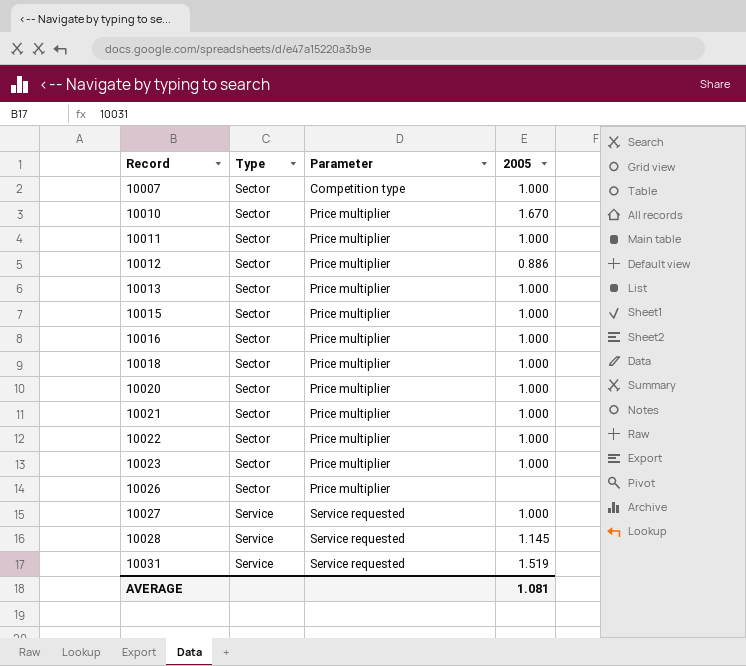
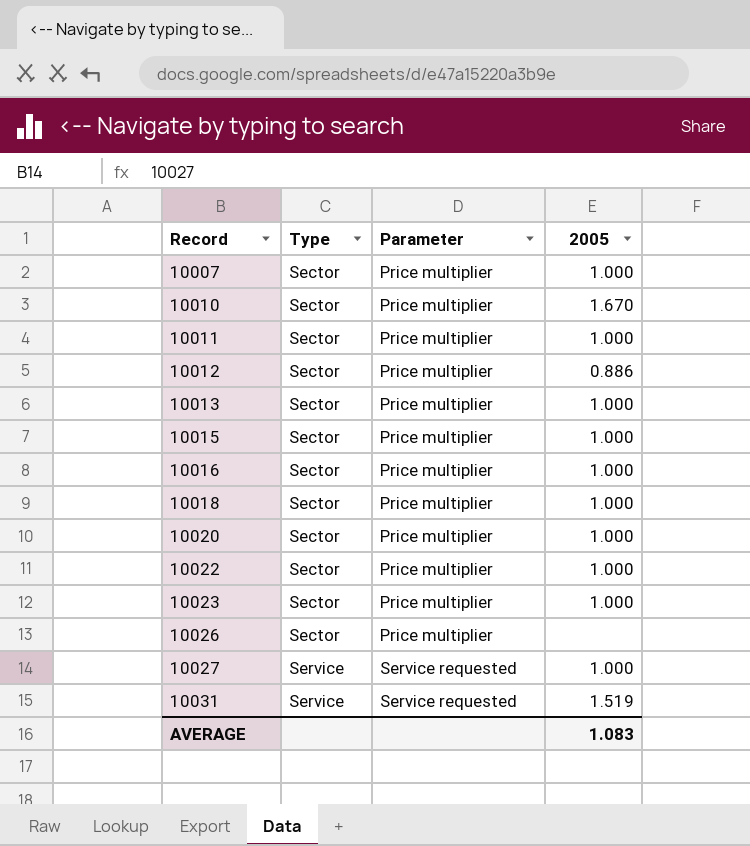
row 10021: Sector | Price multiplier | 1.000 -> none
row 10028: Service | Service requested | 1.145 -> none
10007 | Parameter: Competition type -> Price multiplier
AVERAGE | 2005: 1.081 -> 1.083

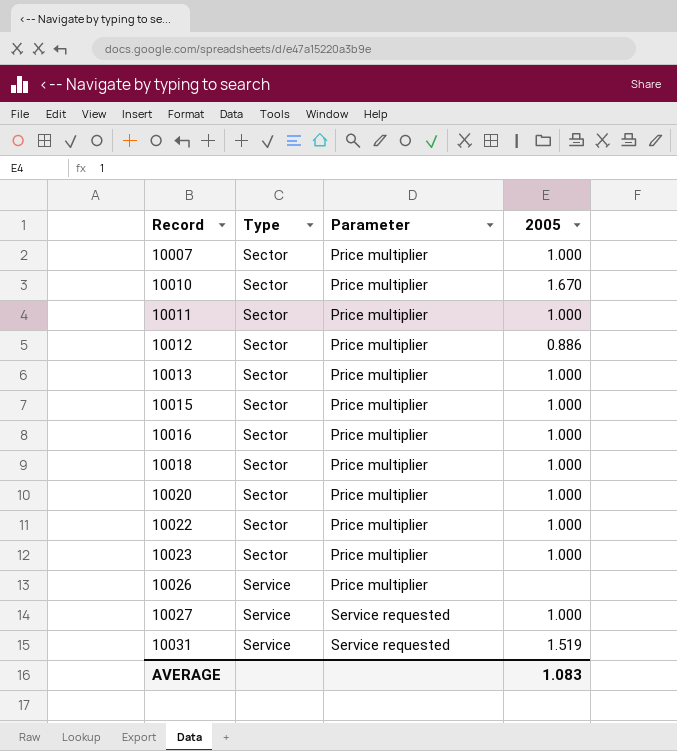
10026 | Type: Sector -> Service

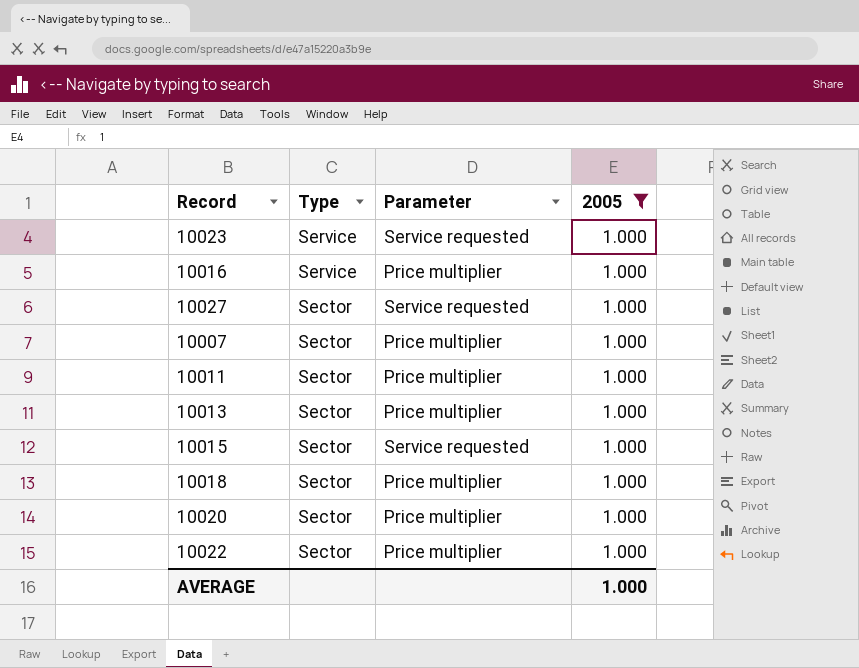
filter: none -> 2005 = 1.000
row order: Record ascending -> Type descending
10023 | Type: Sector -> Service
10023 | Parameter: Price multiplier -> Service requested
10016 | Type: Sector -> Service
10027 | Type: Service -> Sector
10015 | Parameter: Price multiplier -> Service requested
AVERAGE | 2005: 1.083 -> 1.000

